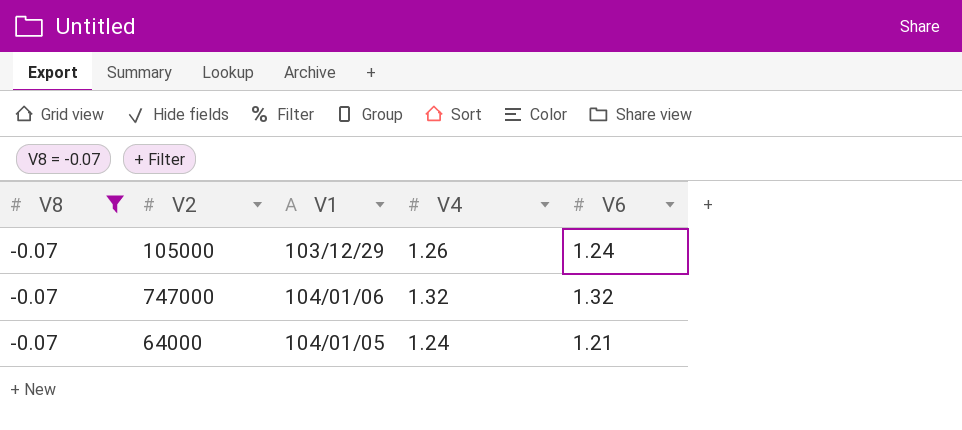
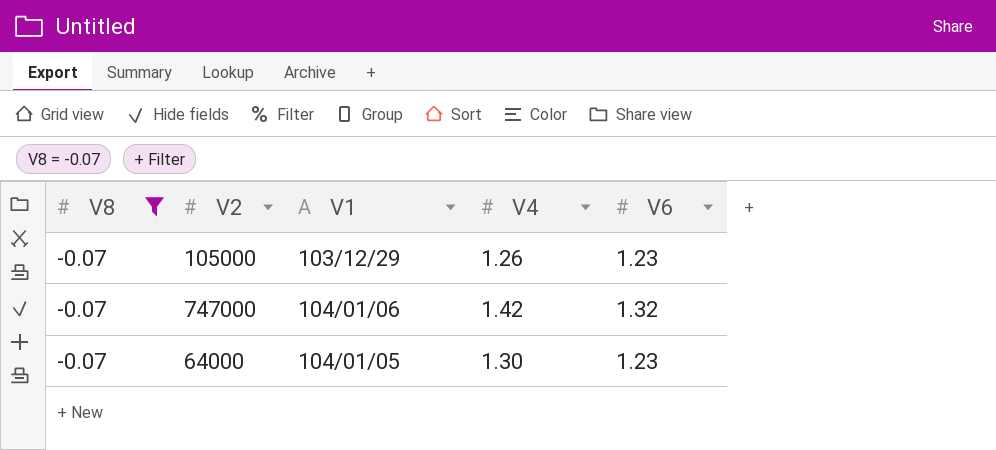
105000 | V6: 1.24 -> 1.23
747000 | V4: 1.32 -> 1.42
64000 | V4: 1.24 -> 1.30
64000 | V6: 1.21 -> 1.23

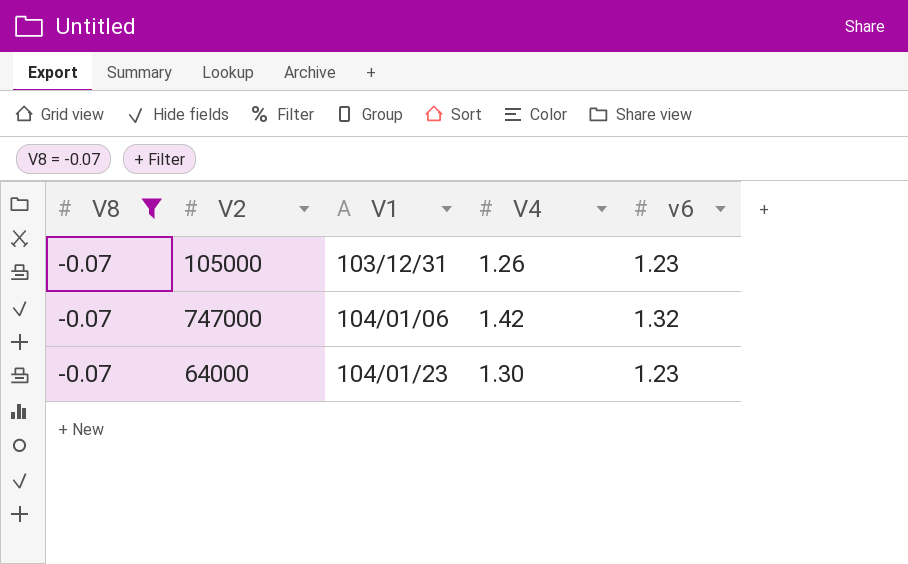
column name: V6 -> v6
105000 | V1: 103/12/29 -> 103/12/31
64000 | V1: 104/01/05 -> 104/01/23

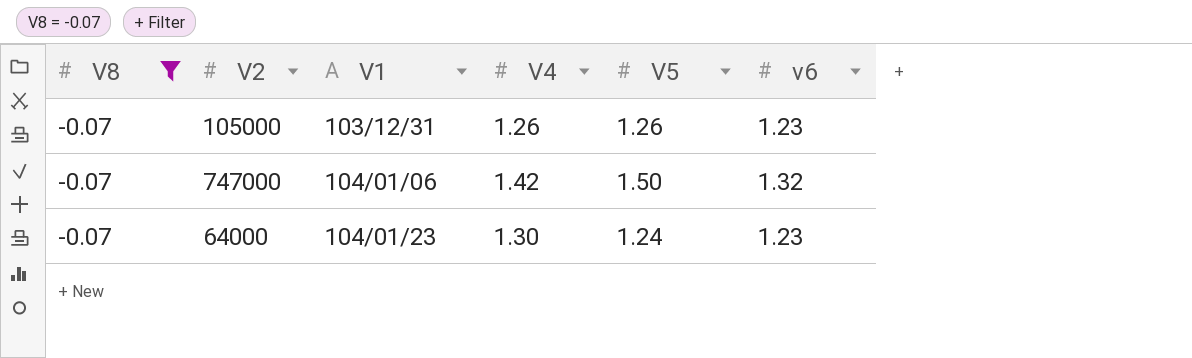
column V5 | position: none -> 5

